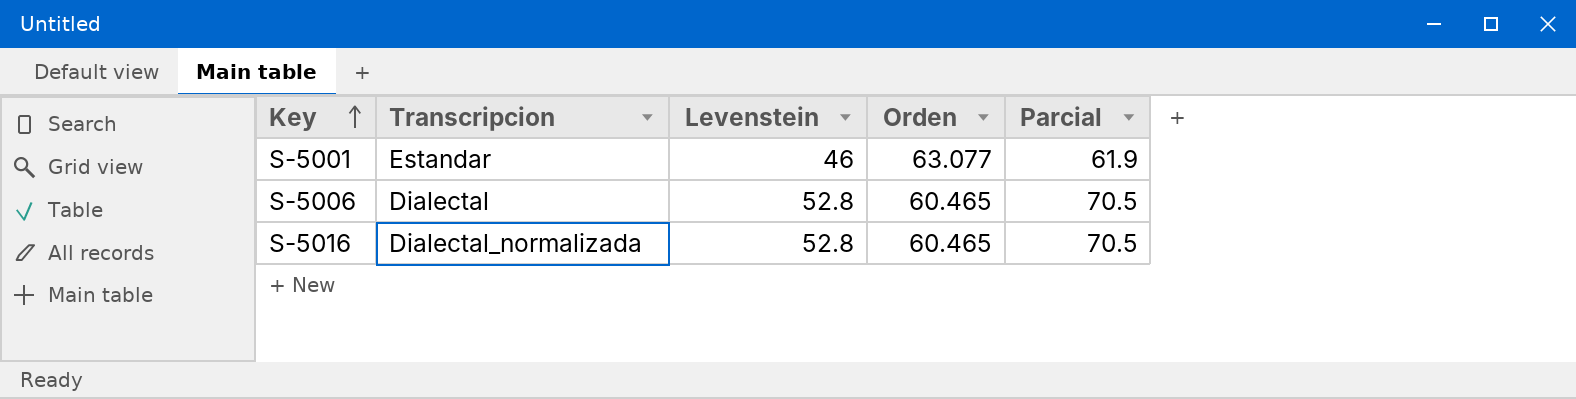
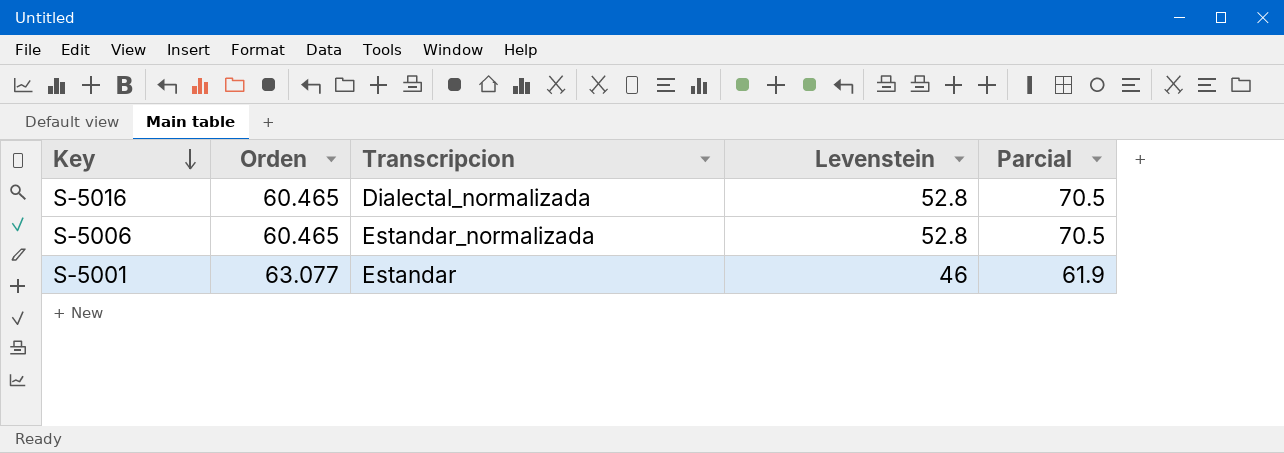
row order: Key ascending -> Key descending
column Orden | position: 4 -> 2
S-5006 | Transcripcion: Dialectal -> Estandar_normalizada

